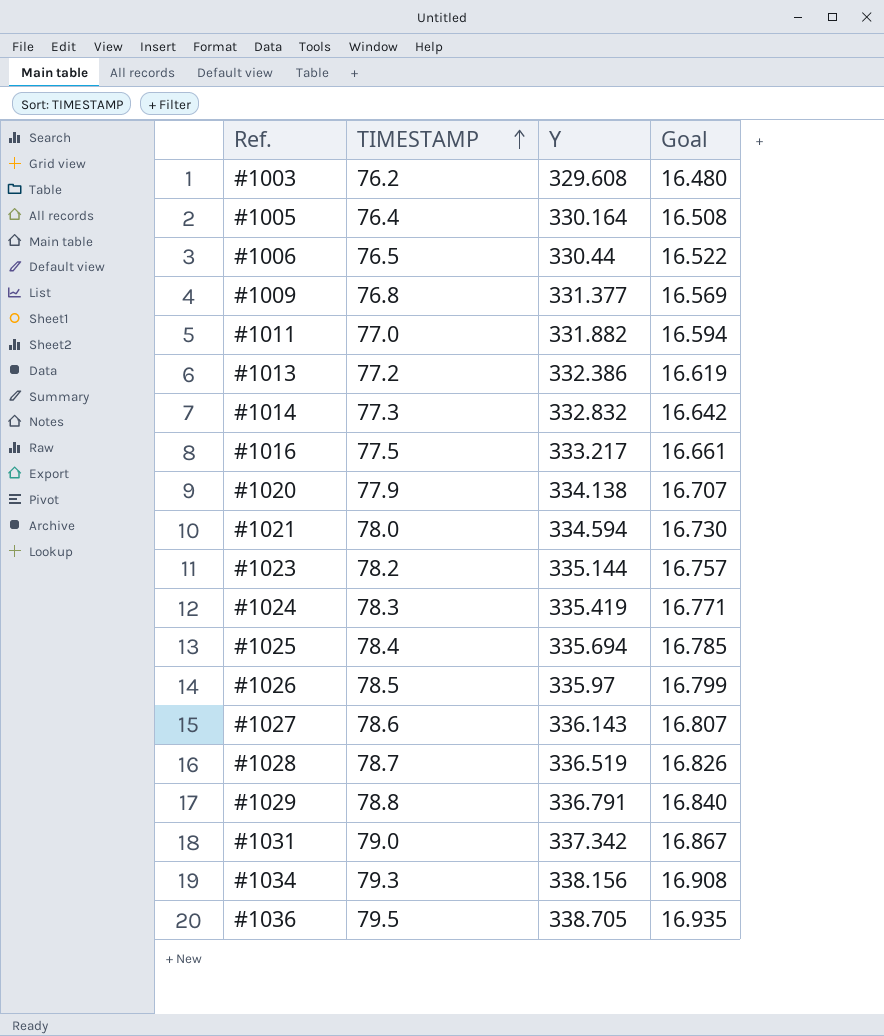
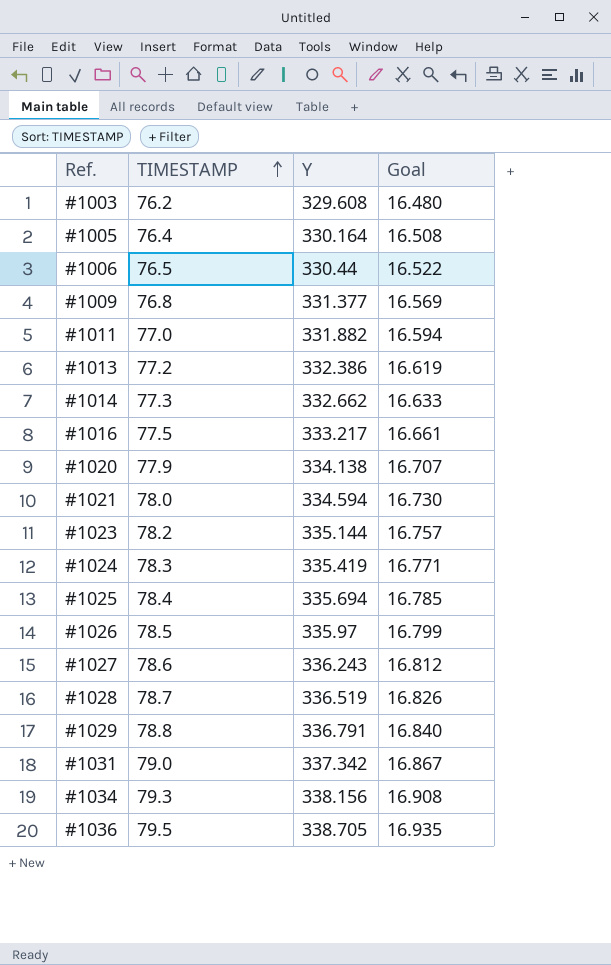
#1014 | Y: 332.832 -> 332.662
#1014 | Goal: 16.642 -> 16.633
#1027 | Y: 336.143 -> 336.243
#1027 | Goal: 16.807 -> 16.812

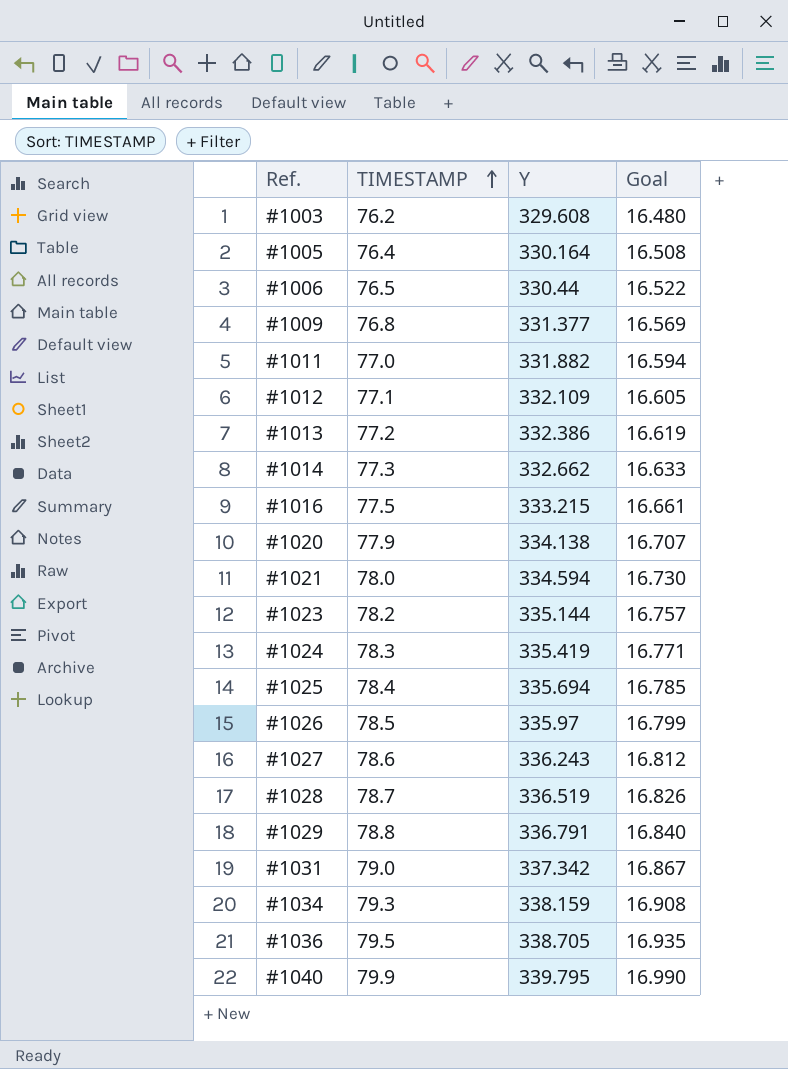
row #1012: none -> 77.1 | 332.109 | 16.605
#1016 | Y: 333.217 -> 333.215
#1034 | Y: 338.156 -> 338.159
row #1040: none -> 79.9 | 339.795 | 16.990

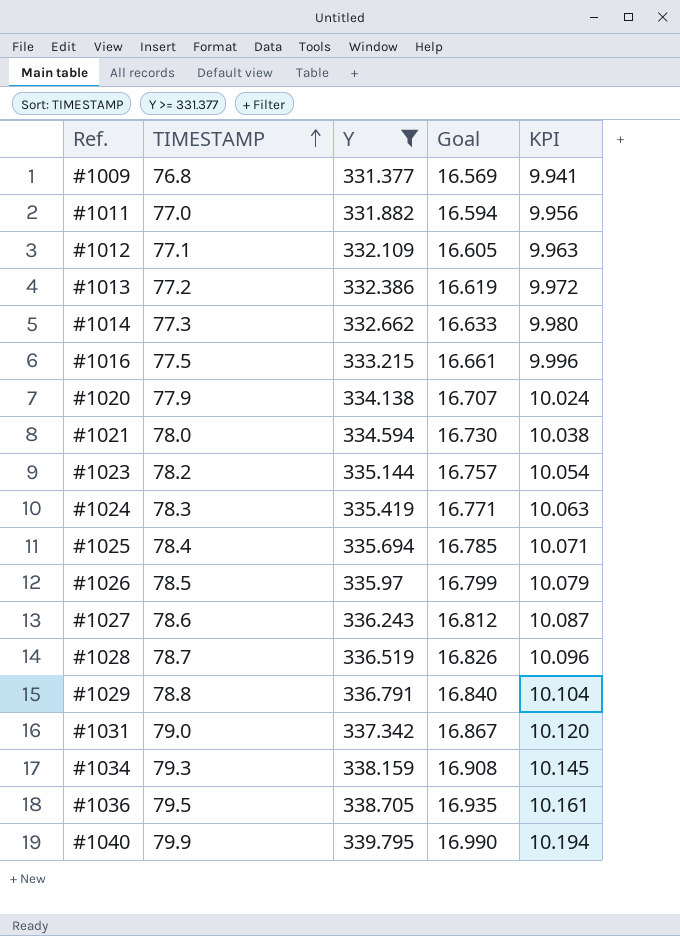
filter: none -> Y >= 331.377
column KPI | formula: none -> [Y] * 0.03

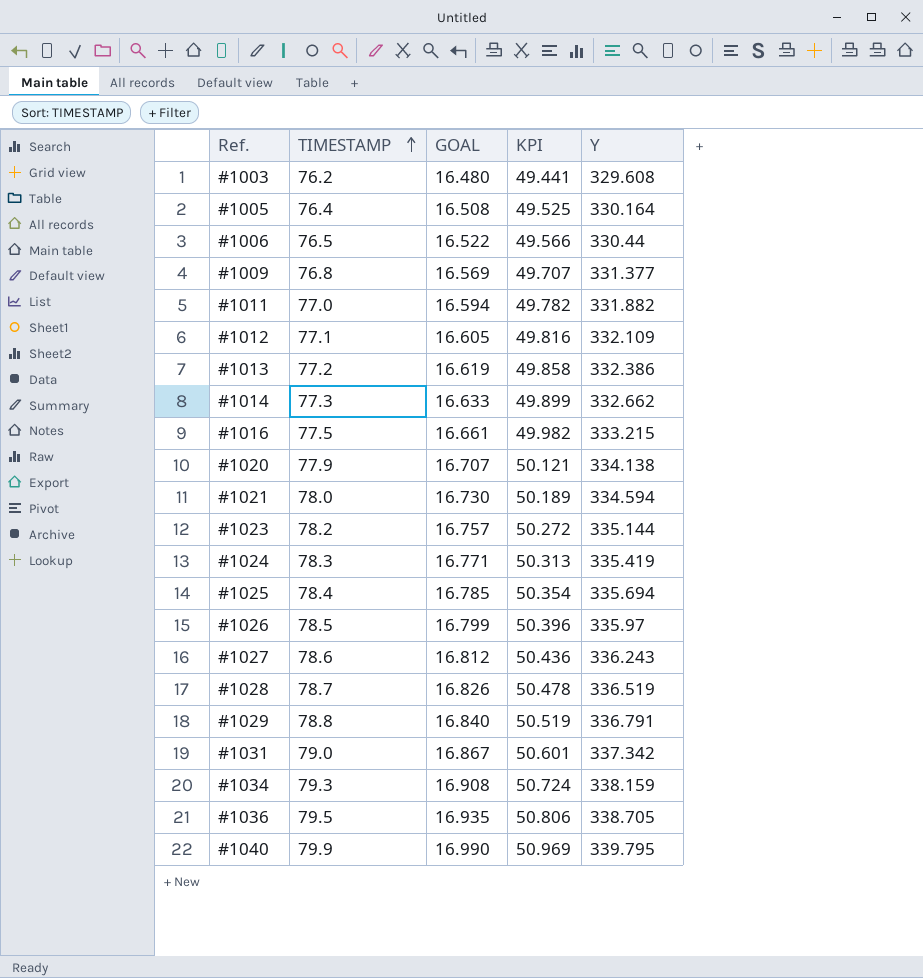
filter: Y >= 331.377 -> none
column name: Goal -> GOAL
column KPI | formula: [Y] * 0.03 -> [Y] * 0.15
column Y | position: 3 -> 5

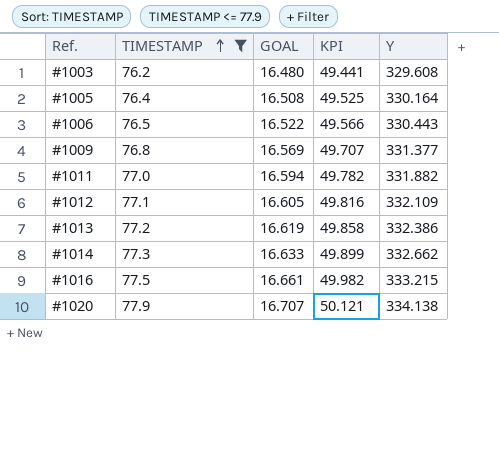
filter: none -> TIMESTAMP <= 77.9
#1006 | Y: 330.44 -> 330.443

